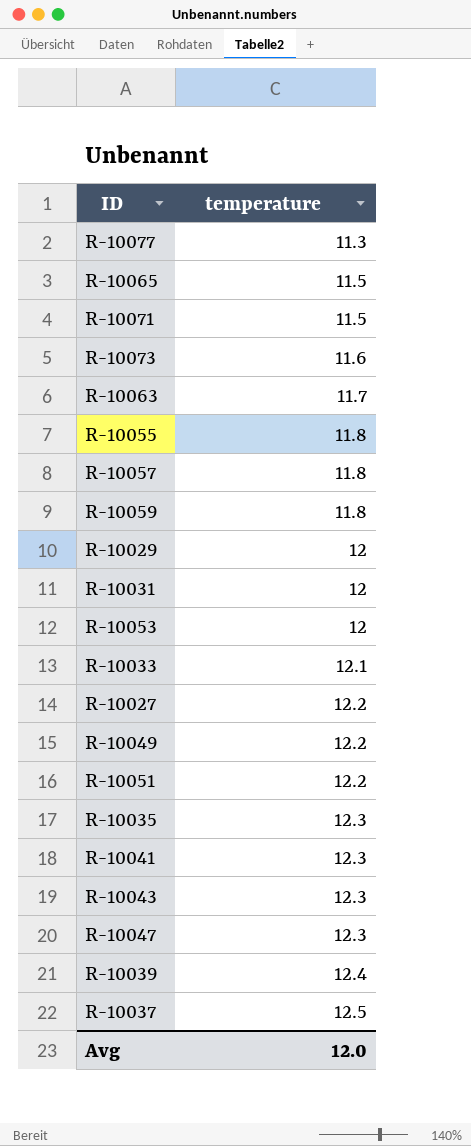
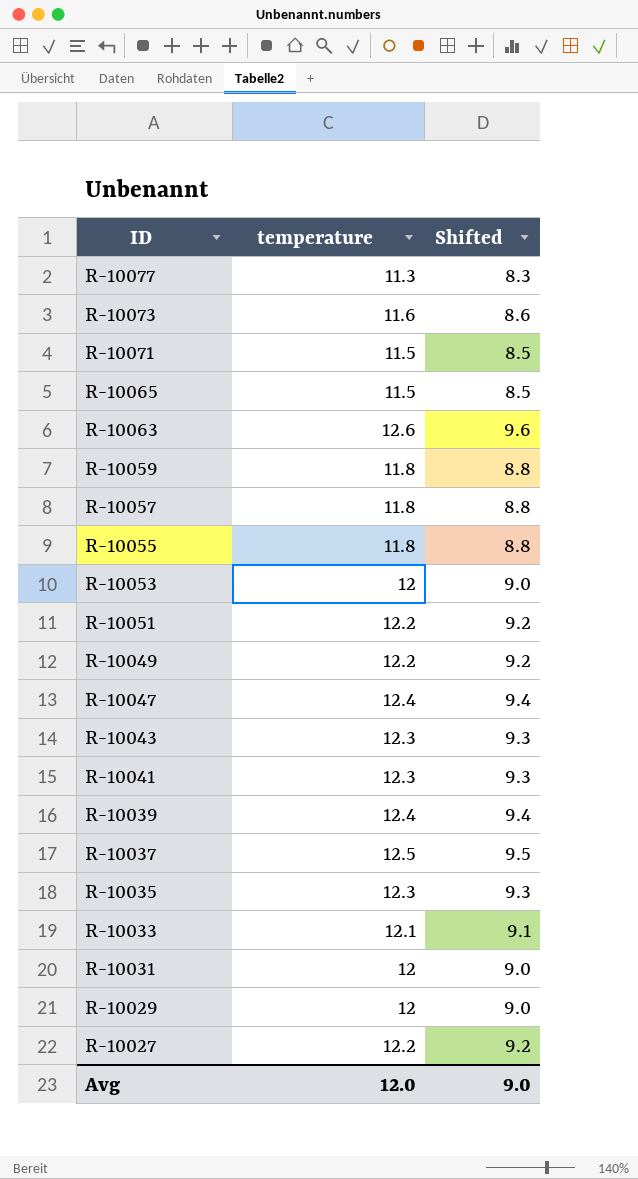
row order: temperature ascending -> ID descending
column Shifted | formula: none -> [temperature] - 3
R-10063 | temperature: 11.7 -> 12.6
R-10047 | temperature: 12.3 -> 12.4

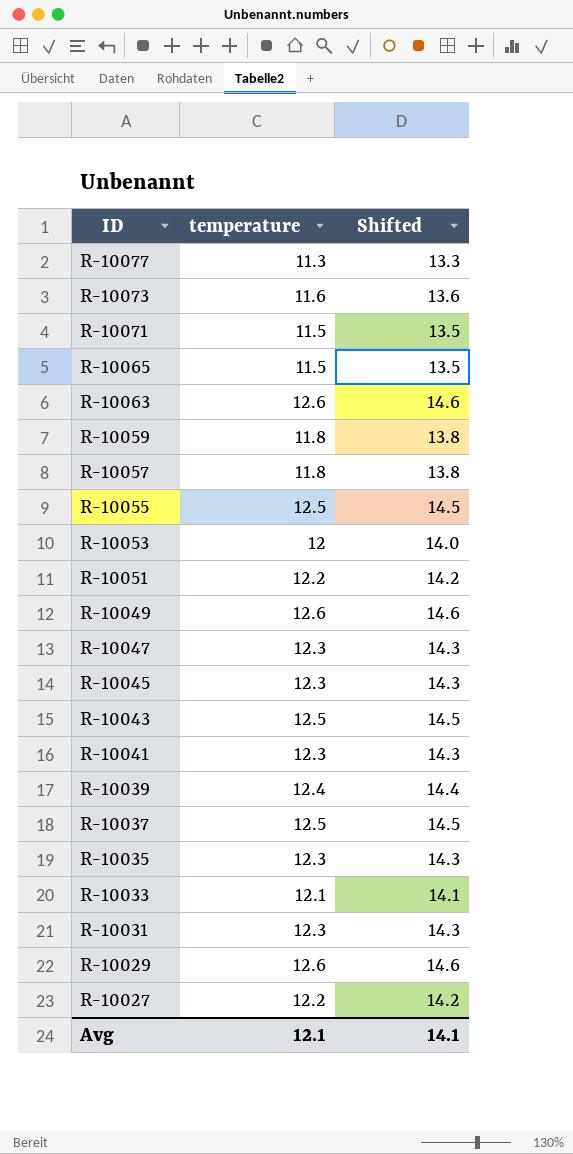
column Shifted | formula: [temperature] - 3 -> [temperature] + 2
R-10055 | temperature: 11.8 -> 12.5
R-10049 | temperature: 12.2 -> 12.6
R-10047 | temperature: 12.4 -> 12.3
row R-10045: none -> 12.3 | 14.3
R-10043 | temperature: 12.3 -> 12.5
R-10031 | temperature: 12 -> 12.3
R-10029 | temperature: 12 -> 12.6
Avg | temperature: 12.0 -> 12.1
Avg | Shifted: 9.0 -> 14.1

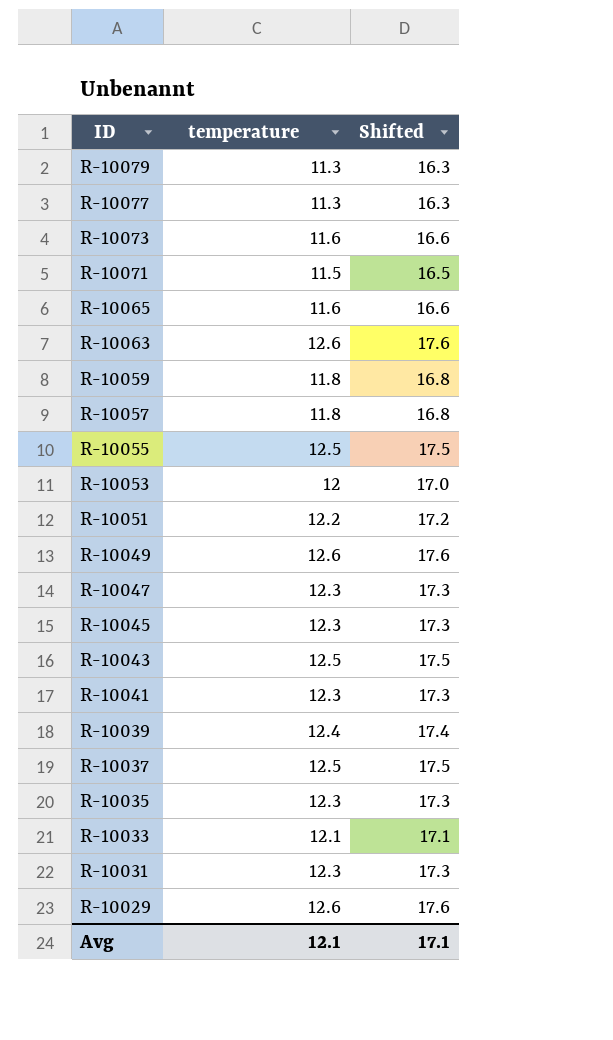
column Shifted | formula: [temperature] + 2 -> [temperature] + 5
row R-10027: 12.2 | 14.2 -> none
row R-10079: none -> 11.3 | 16.3
R-10065 | temperature: 11.5 -> 11.6
Avg | Shifted: 14.1 -> 17.1

